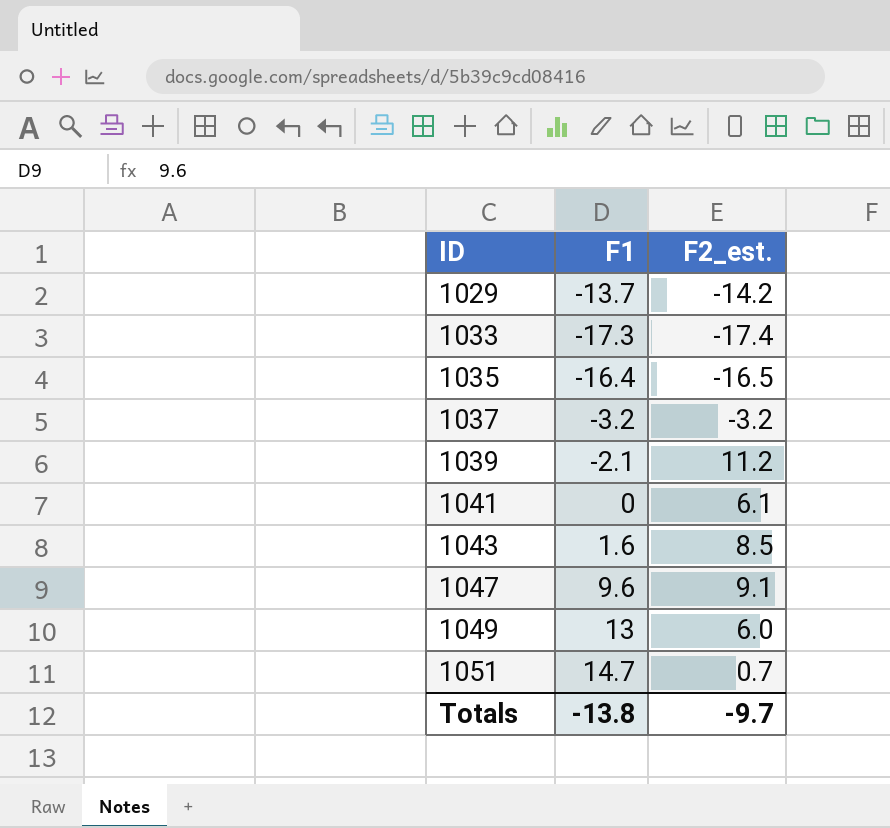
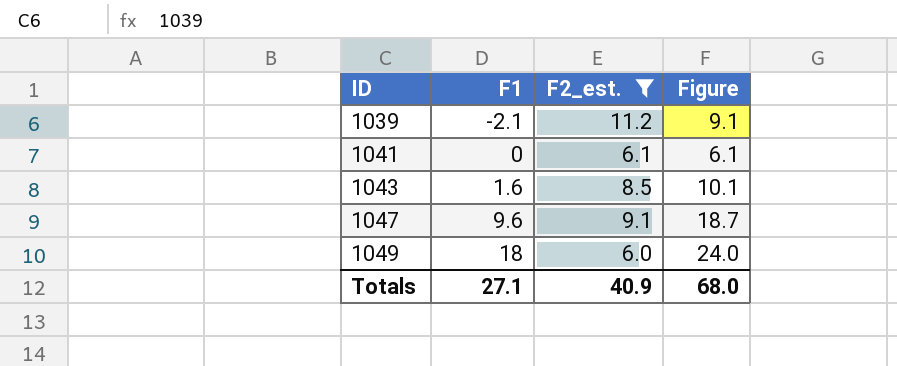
filter: none -> F2_est. >= 6.0
column Figure | formula: none -> [F1] + [F2_est.]
1049 | F1: 13 -> 18
Totals | F1: -13.8 -> 27.1
Totals | F2_est.: -9.7 -> 40.9

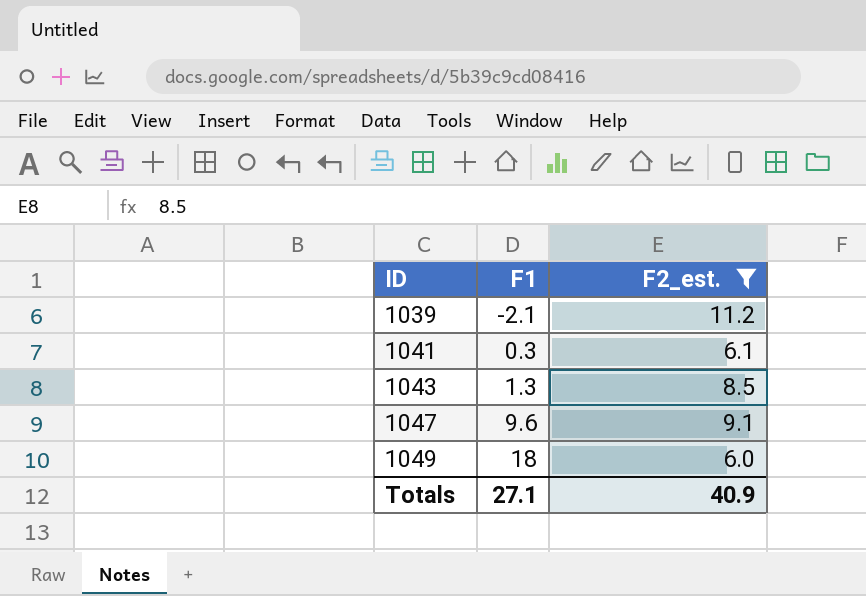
column Figure | formula: [F1] + [F2_est.] -> none
1041 | F1: 0 -> 0.3
1043 | F1: 1.6 -> 1.3

